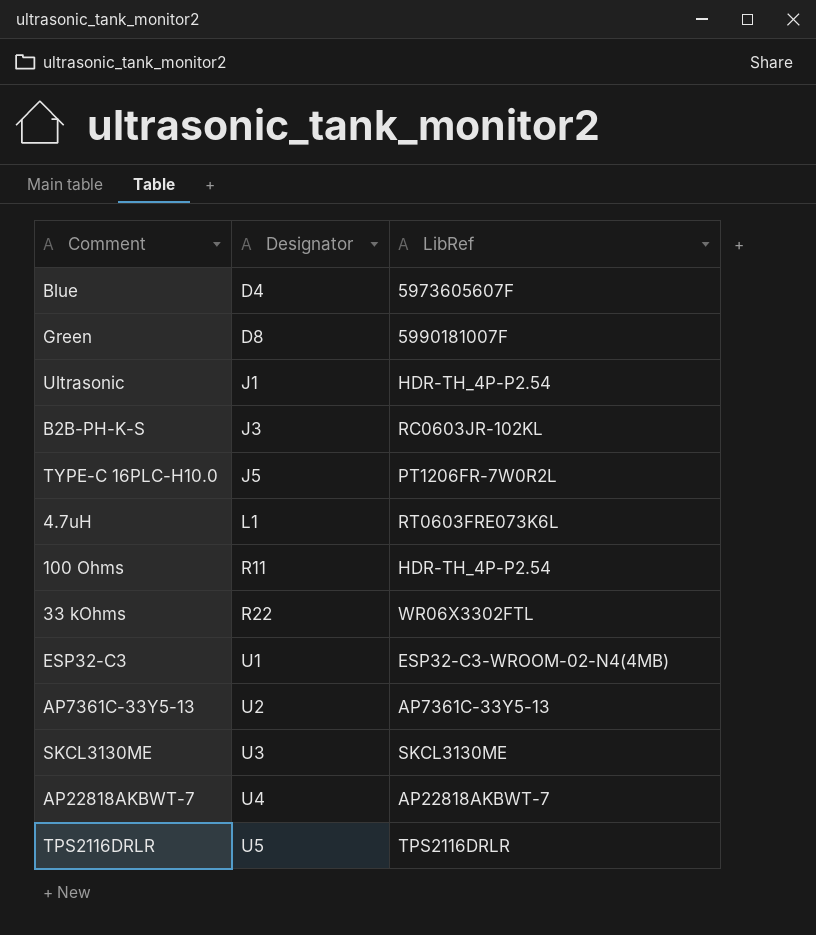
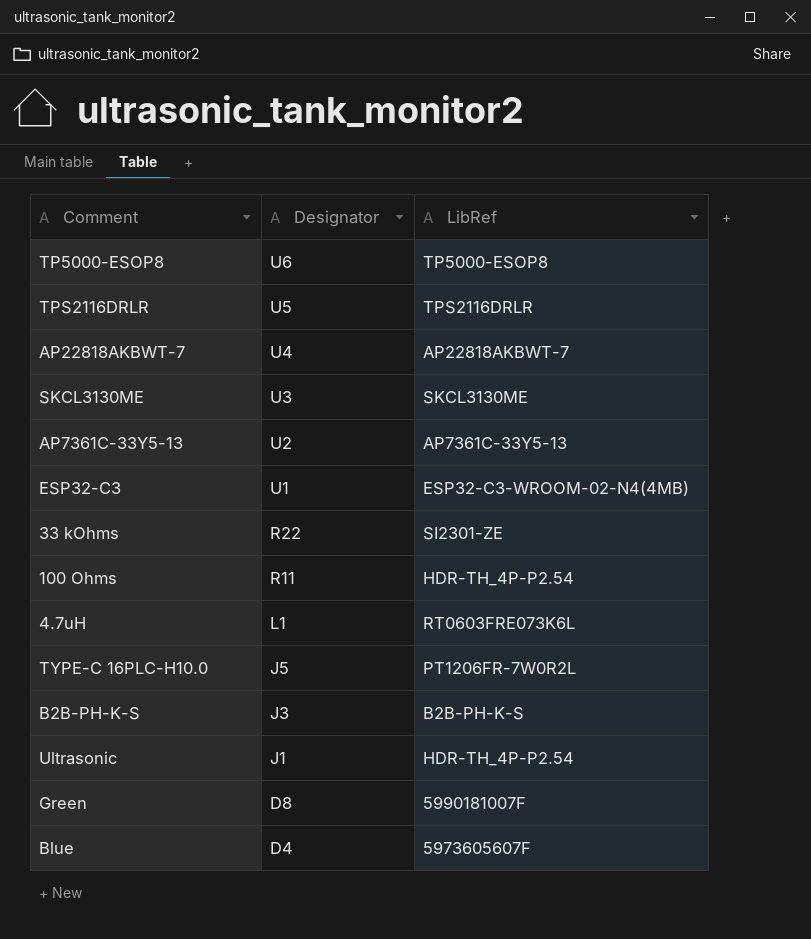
row order: Designator ascending -> Designator descending
row TP5000-ESOP8: none -> U6 | TP5000-ESOP8
33 kOhms | LibRef: WR06X3302FTL -> SI2301-ZE
B2B-PH-K-S | LibRef: RC0603JR-102KL -> B2B-PH-K-S

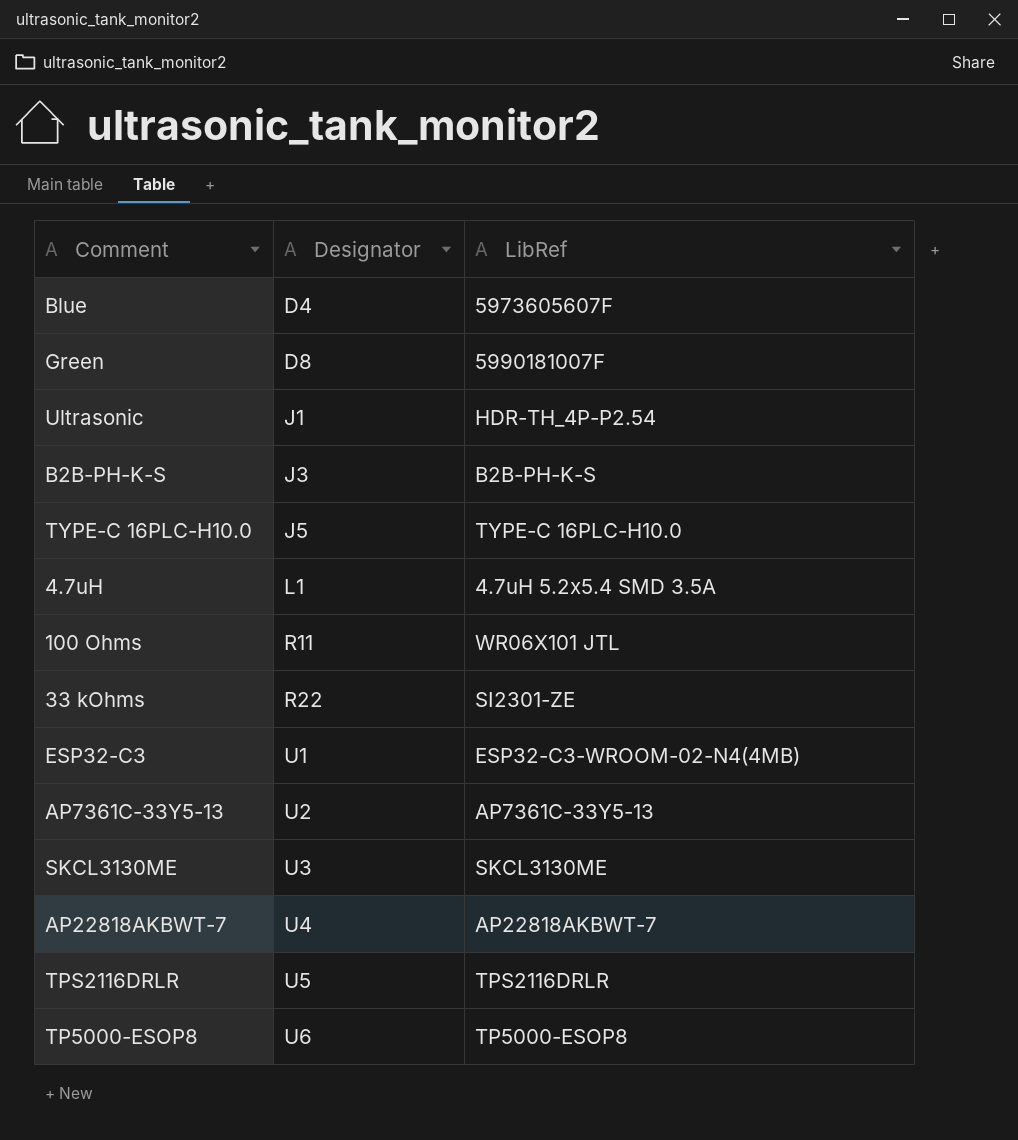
row order: Designator descending -> Designator ascending
TYPE-C 16PLC-H10.0 | LibRef: PT1206FR-7W0R2L -> TYPE-C 16PLC-H10.0
4.7uH | LibRef: RT0603FRE073K6L -> 4.7uH 5.2x5.4 SMD 3.5A
100 Ohms | LibRef: HDR-TH_4P-P2.54 -> WR06X101 JTL

